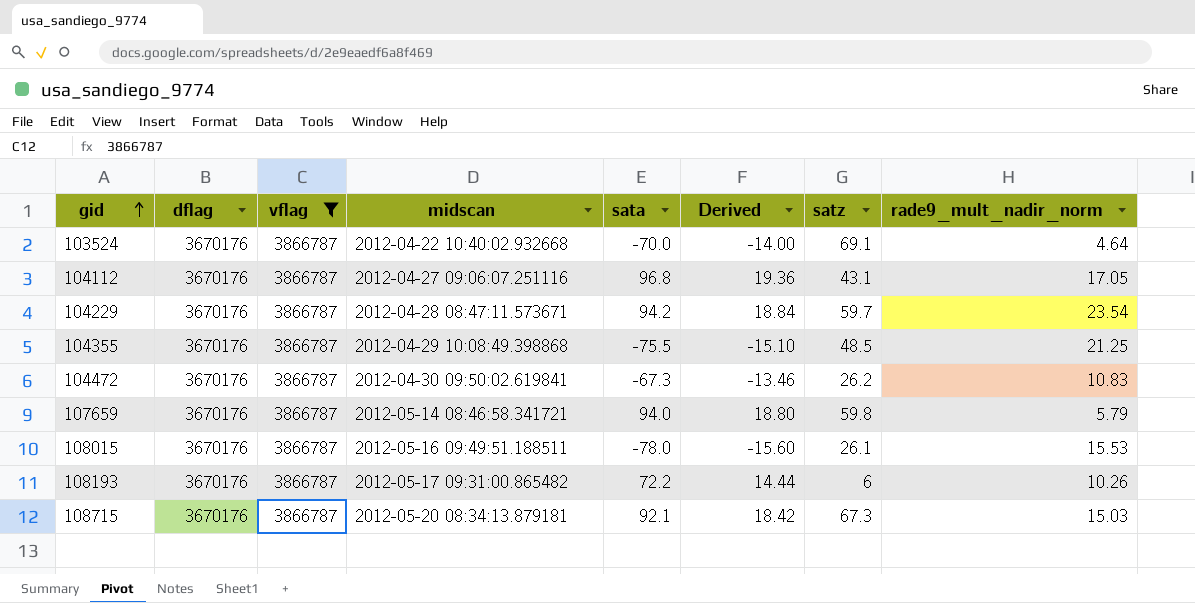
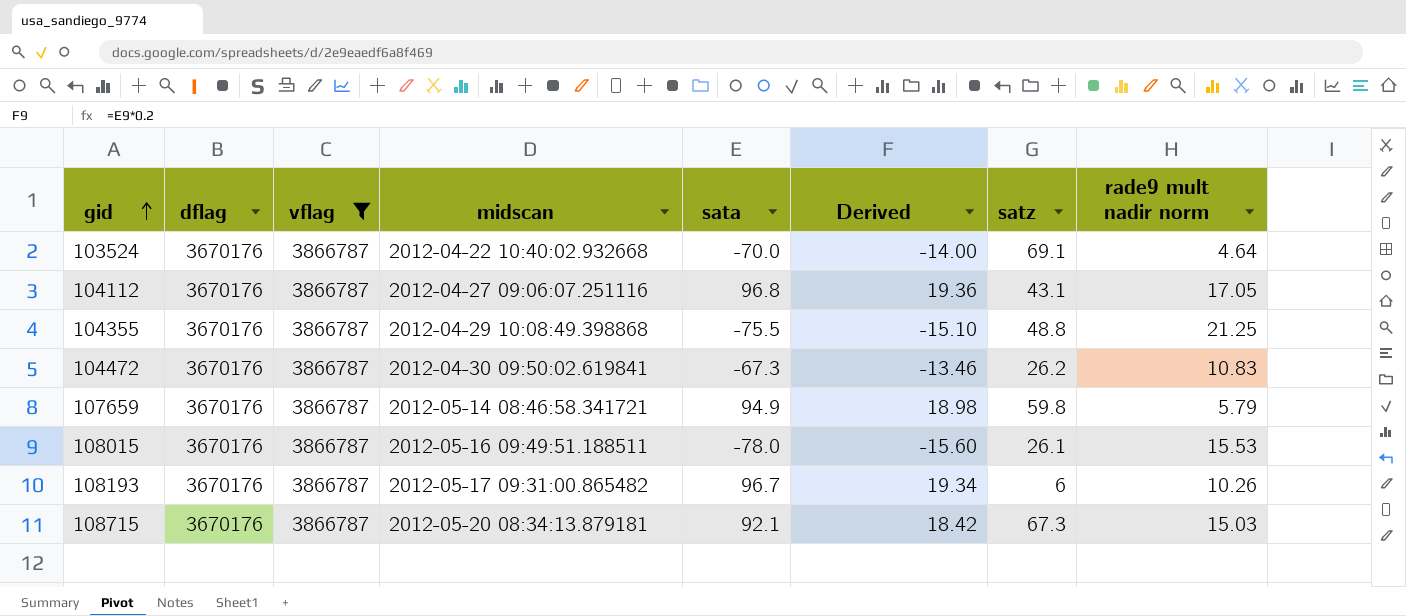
column name: rade9_mult_nadir_norm -> rade9 mult nadir norm
row 104229: 3670176 | 3866787 | 2012-04-28 08:47:11.573671 | 94.2 | 18.84 | 59.7 | 23.54 -> none
104355 | satz: 48.5 -> 48.8
107659 | sata: 94.0 -> 94.9
107659 | Derived: 18.80 -> 18.98
108193 | sata: 72.2 -> 96.7
108193 | Derived: 14.44 -> 19.34

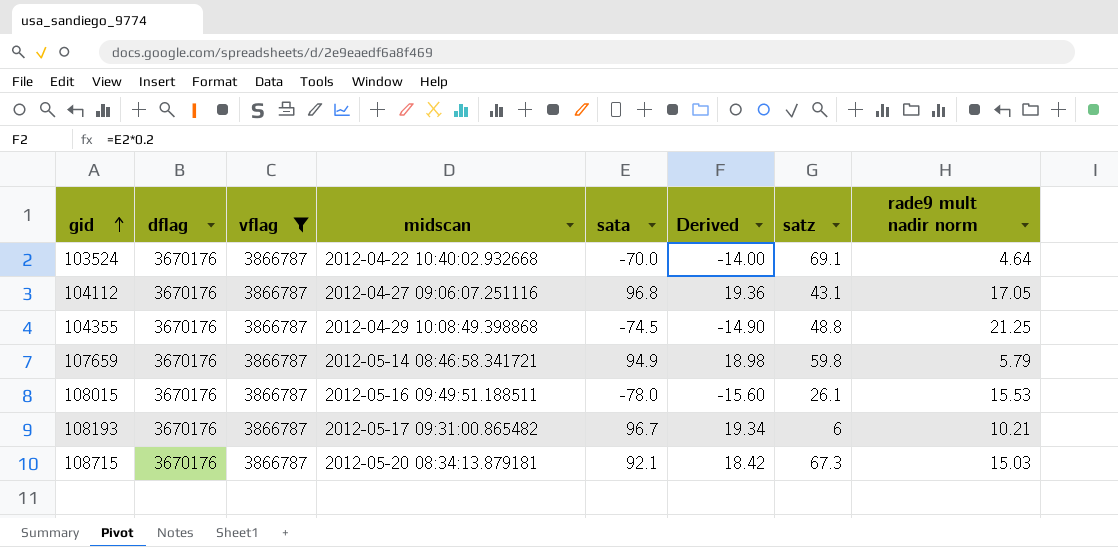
row 104472: 3670176 | 3866787 | 2012-04-30 09:50:02.619841 | -67.3 | -13.46 | 26.2 | 10.83 -> none
104355 | sata: -75.5 -> -74.5
104355 | Derived: -15.10 -> -14.90
108193 | rade9 mult nadir norm: 10.26 -> 10.21

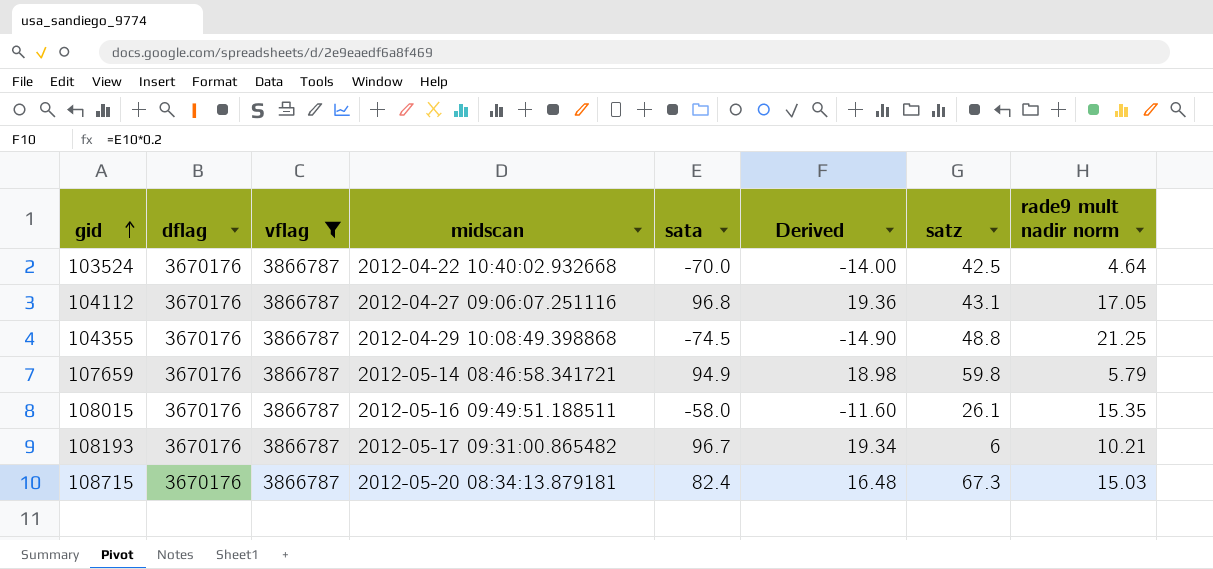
103524 | satz: 69.1 -> 42.5
108015 | sata: -78.0 -> -58.0
108015 | Derived: -15.60 -> -11.60
108015 | rade9 mult nadir norm: 15.53 -> 15.35
108715 | sata: 92.1 -> 82.4
108715 | Derived: 18.42 -> 16.48

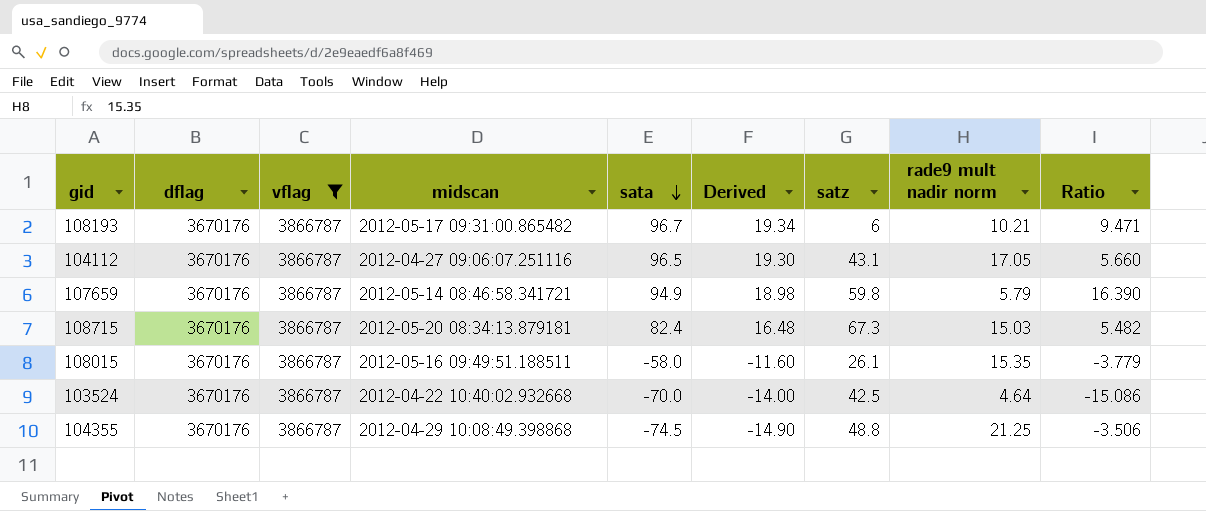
row order: gid ascending -> sata descending
column Ratio | formula: none -> [sata] / [rade9 mult nadir norm]
104112 | sata: 96.8 -> 96.5
104112 | Derived: 19.36 -> 19.30

